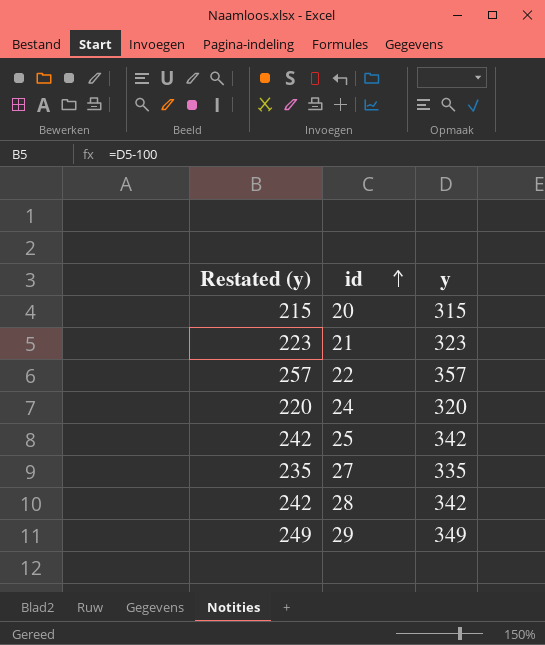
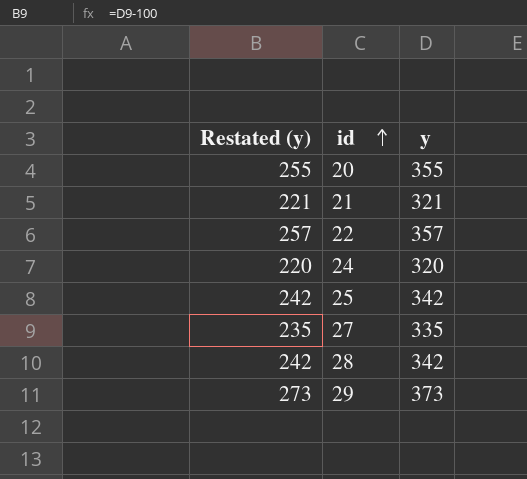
20 | Restated (y): 215 -> 255
20 | y: 315 -> 355
21 | Restated (y): 223 -> 221
21 | y: 323 -> 321
29 | Restated (y): 249 -> 273
29 | y: 349 -> 373

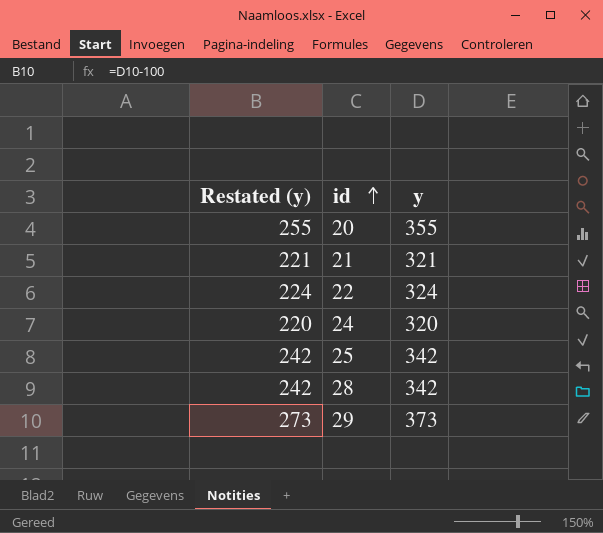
row 27: 235 | 335 -> none
22 | Restated (y): 257 -> 224
22 | y: 357 -> 324

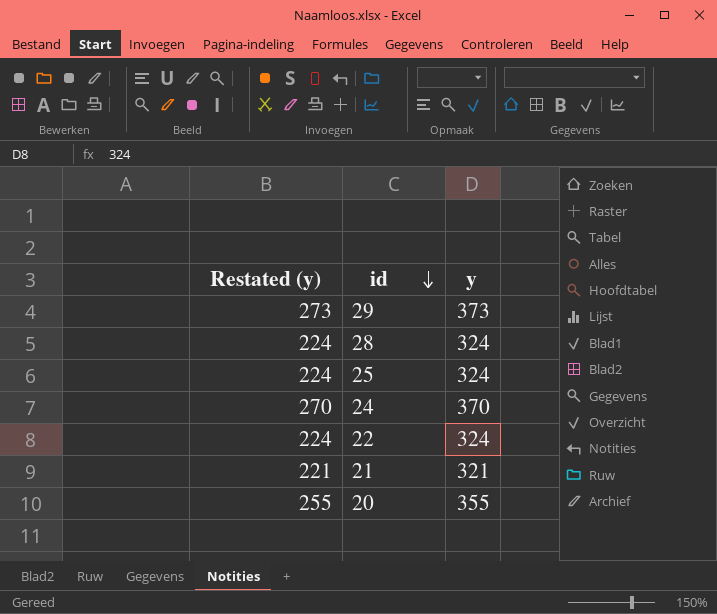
row order: id ascending -> id descending
28 | Restated (y): 242 -> 224
28 | y: 342 -> 324
25 | Restated (y): 242 -> 224
25 | y: 342 -> 324
24 | Restated (y): 220 -> 270
24 | y: 320 -> 370

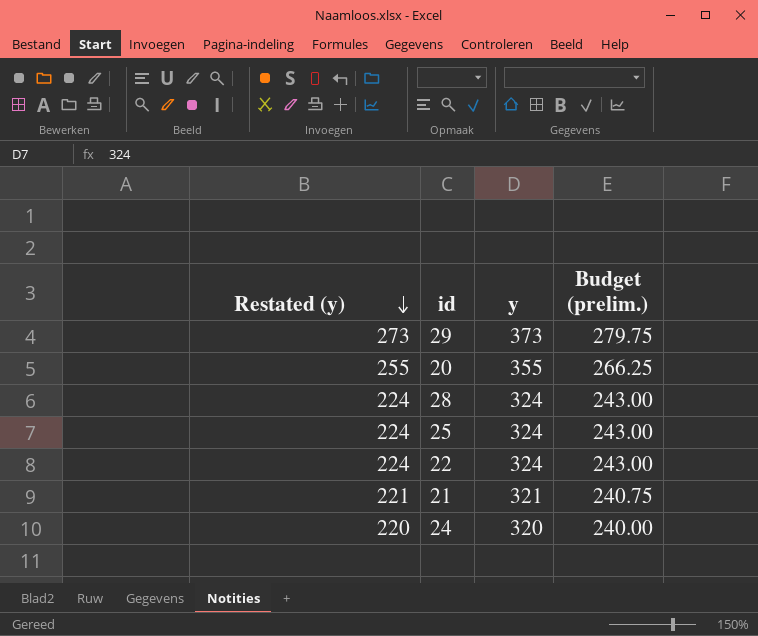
row order: id descending -> Restated (y) descending
column Budget (prelim.) | formula: none -> [y] * 0.75
24 | Restated (y): 270 -> 220
24 | y: 370 -> 320

